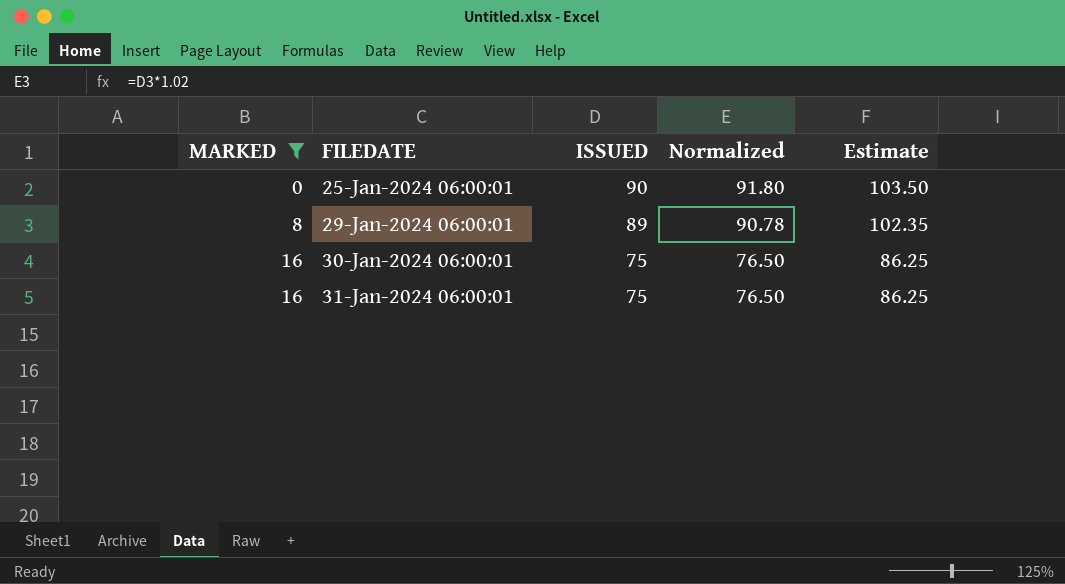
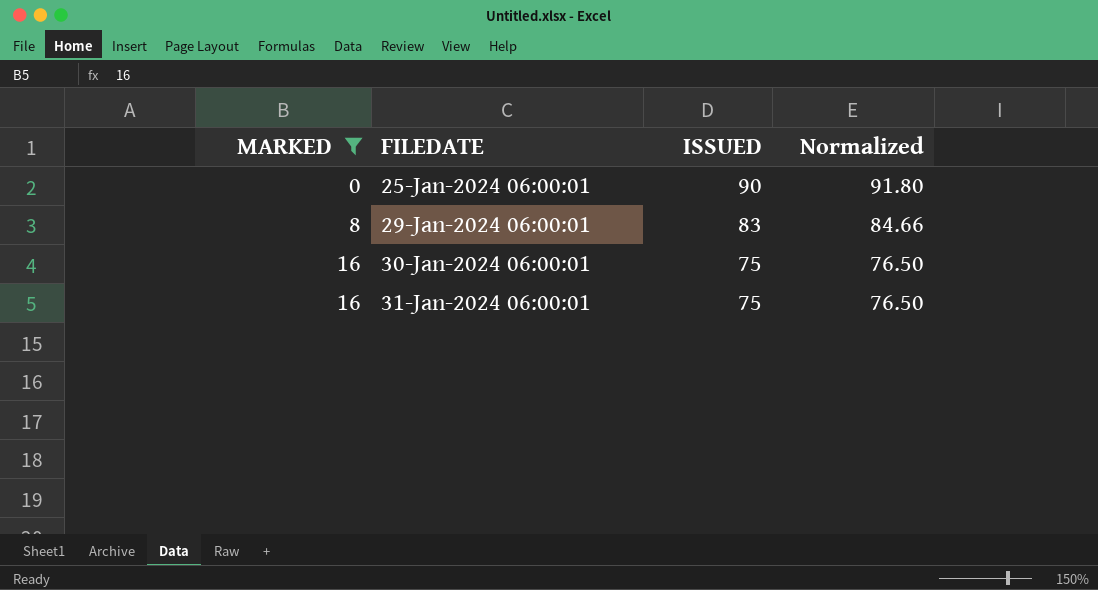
column Estimate | formula: [ISSUED] * 1.15 -> none
29-Jan-2024 06:00:01 | ISSUED: 89 -> 83
29-Jan-2024 06:00:01 | Normalized: 90.78 -> 84.66

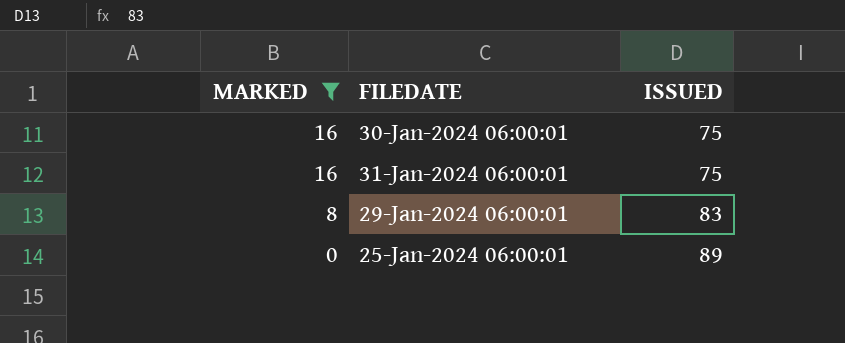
row order: MARKED ascending -> MARKED descending
column Normalized | formula: [ISSUED] * 1.02 -> none
25-Jan-2024 06:00:01 | ISSUED: 90 -> 89

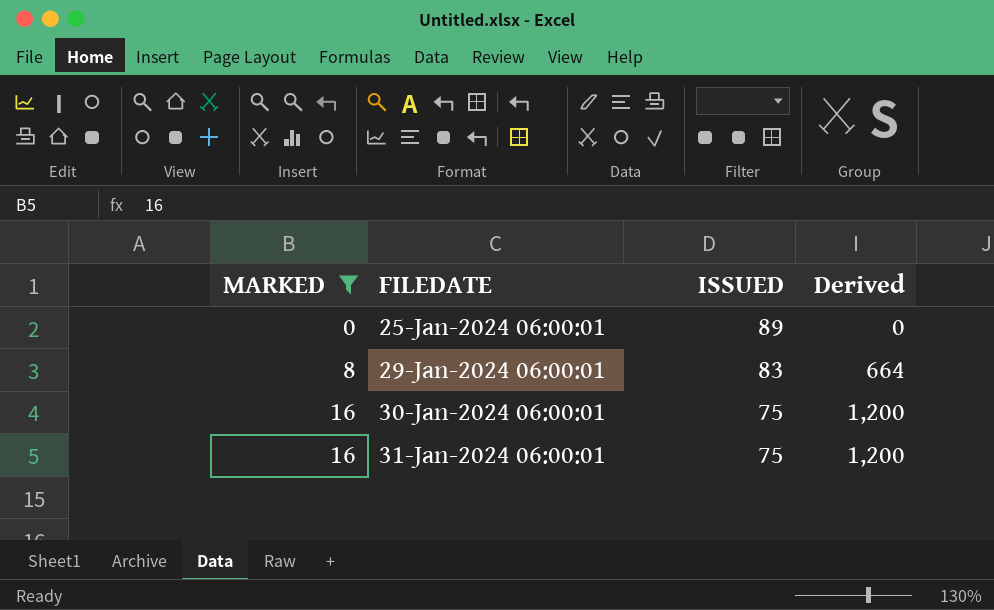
row order: MARKED descending -> MARKED ascending
column Derived | formula: none -> [MARKED] * [ISSUED]

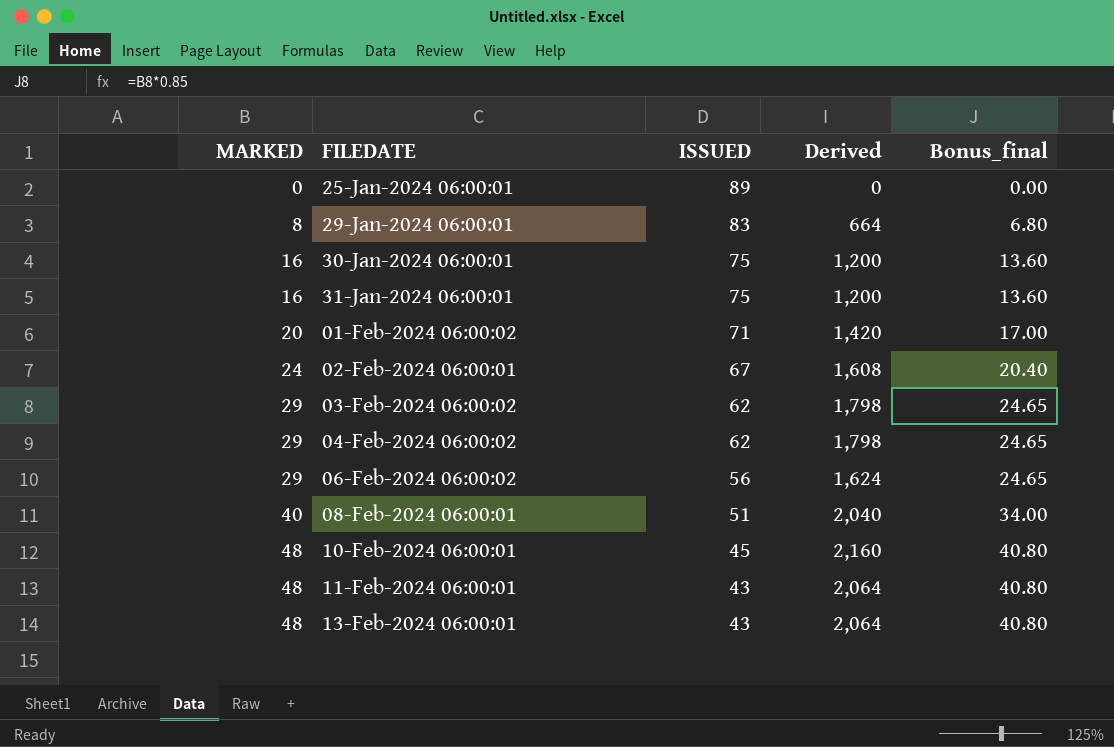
filter: MARKED <= 16 -> none
column Bonus_final | formula: none -> [MARKED] * 0.85

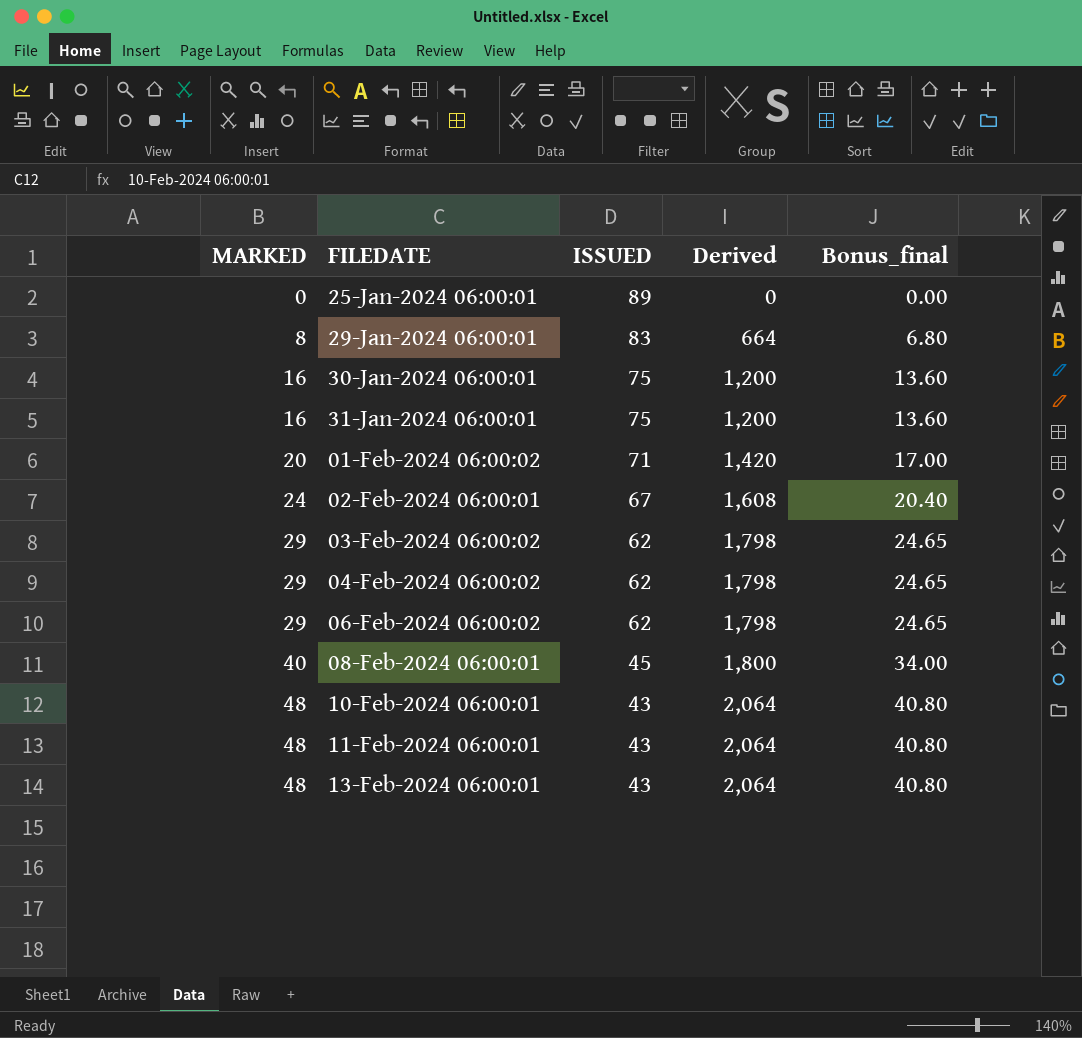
06-Feb-2024 06:00:02 | ISSUED: 56 -> 62
06-Feb-2024 06:00:02 | Derived: 1,624 -> 1,798
08-Feb-2024 06:00:01 | ISSUED: 51 -> 45
08-Feb-2024 06:00:01 | Derived: 2,040 -> 1,800
10-Feb-2024 06:00:01 | ISSUED: 45 -> 43
10-Feb-2024 06:00:01 | Derived: 2,160 -> 2,064

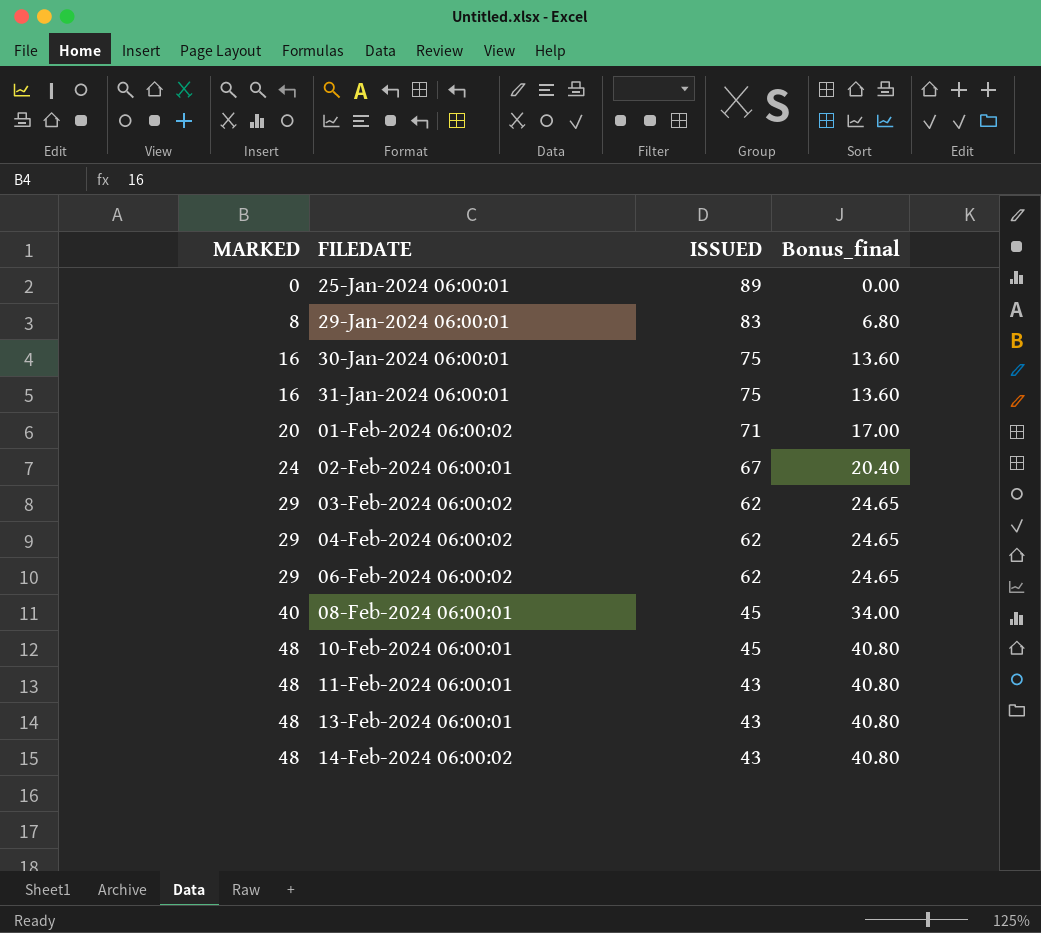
column Derived | formula: [MARKED] * [ISSUED] -> none
10-Feb-2024 06:00:01 | ISSUED: 43 -> 45
row 14-Feb-2024 06:00:02: none -> 48 | 43 | 40.80

